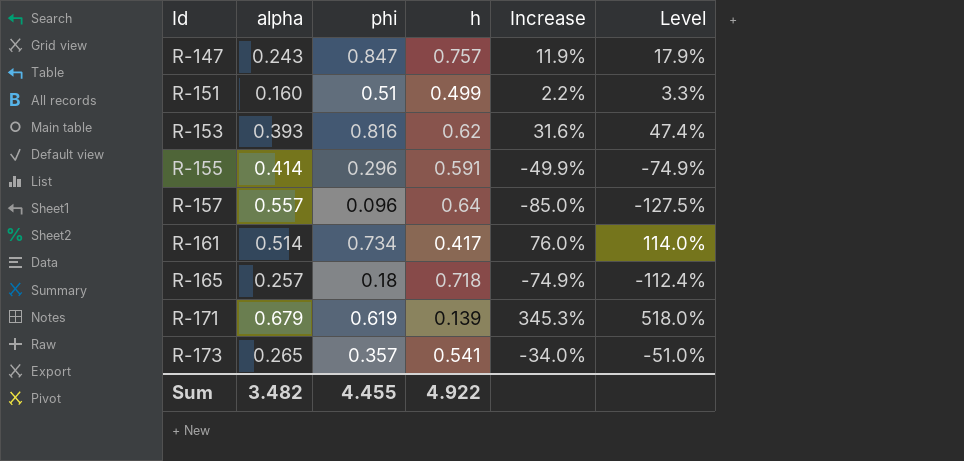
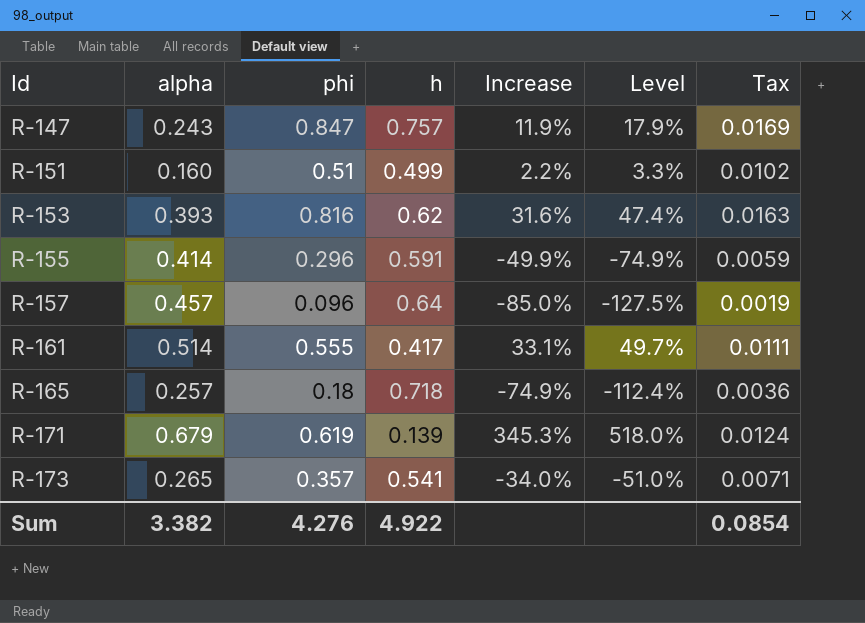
column Tax | formula: none -> [phi] * 0.02
R-157 | alpha: 0.557 -> 0.457
R-161 | phi: 0.734 -> 0.555
R-161 | Increase: 76.0% -> 33.1%
R-161 | Level: 114.0% -> 49.7%
Sum | alpha: 3.482 -> 3.382
Sum | phi: 4.455 -> 4.276

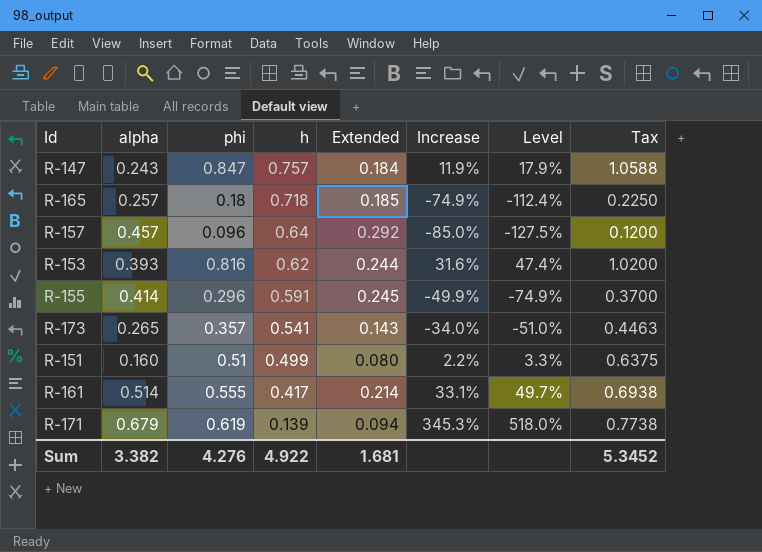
row order: Id ascending -> h descending
column Extended | formula: none -> [alpha] * [h]
column Tax | formula: [phi] * 0.02 -> [phi] * 1.25
Sum | Tax: 0.0854 -> 5.3452

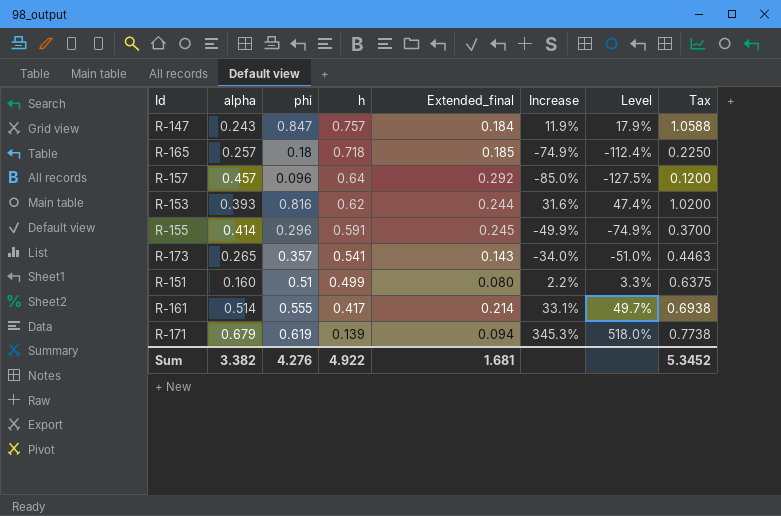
column name: Extended -> Extended_final

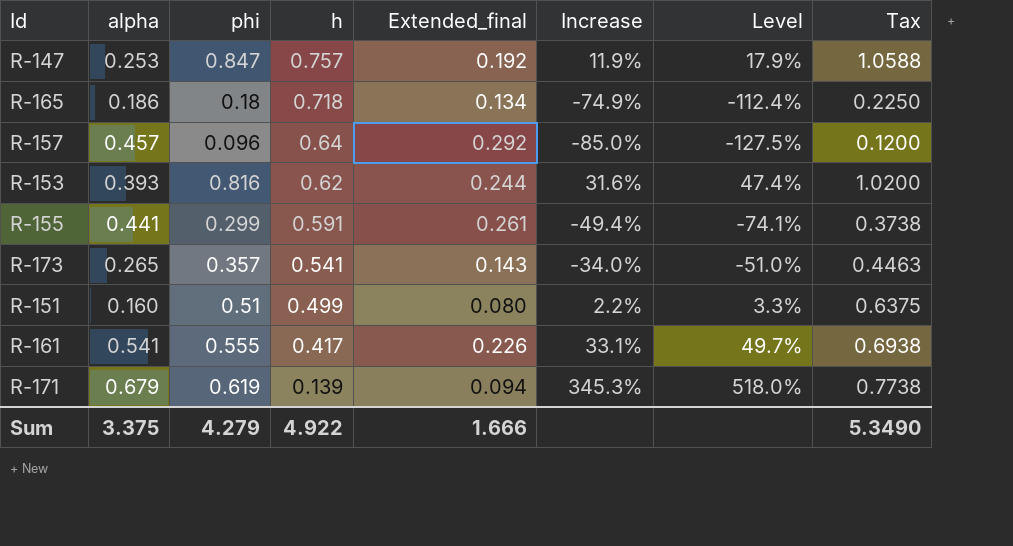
R-147 | alpha: 0.243 -> 0.253
R-147 | Extended_final: 0.184 -> 0.192
R-165 | alpha: 0.257 -> 0.186
R-165 | Extended_final: 0.185 -> 0.134
R-155 | alpha: 0.414 -> 0.441
R-155 | phi: 0.296 -> 0.299
R-155 | Extended_final: 0.245 -> 0.261
R-155 | Increase: -49.9% -> -49.4%
R-155 | Level: -74.9% -> -74.1%
R-155 | Tax: 0.3700 -> 0.3738
R-161 | alpha: 0.514 -> 0.541
R-161 | Extended_final: 0.214 -> 0.226
Sum | alpha: 3.382 -> 3.375
Sum | phi: 4.276 -> 4.279
Sum | Extended_final: 1.681 -> 1.666
Sum | Tax: 5.3452 -> 5.3490

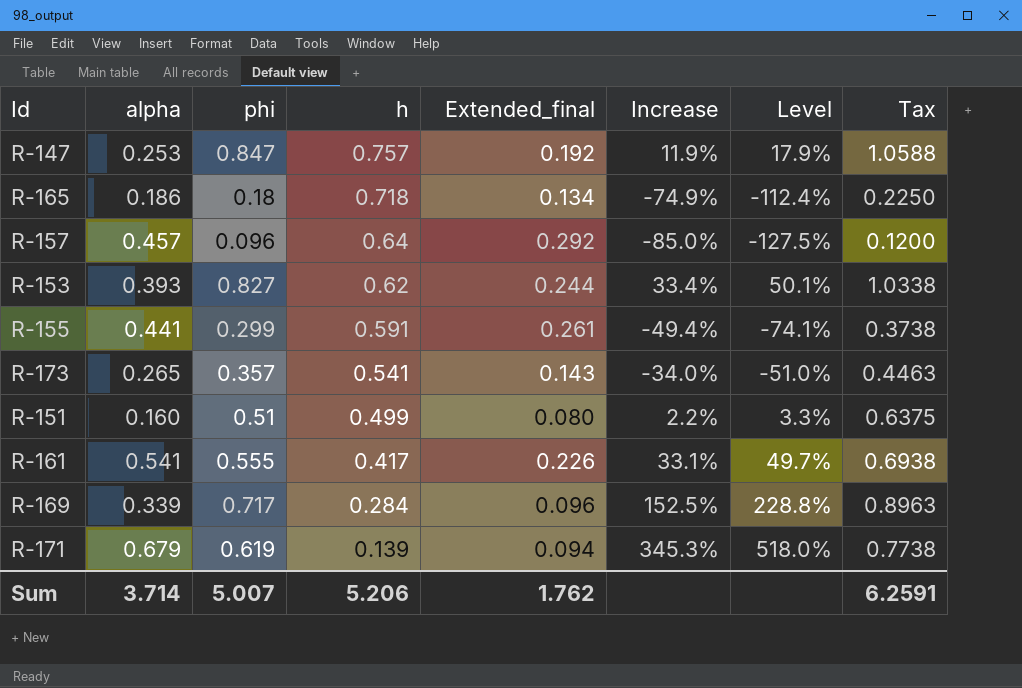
R-153 | phi: 0.816 -> 0.827
R-153 | Increase: 31.6% -> 33.4%
R-153 | Level: 47.4% -> 50.1%
R-153 | Tax: 1.0200 -> 1.0338
row R-169: none -> 0.339 | 0.717 | 0.284 | 0.096 | 152.5% | 228.8% | 0.8963
Sum | alpha: 3.375 -> 3.714
Sum | phi: 4.279 -> 5.007
Sum | h: 4.922 -> 5.206
Sum | Extended_final: 1.666 -> 1.762
Sum | Tax: 5.3490 -> 6.2591

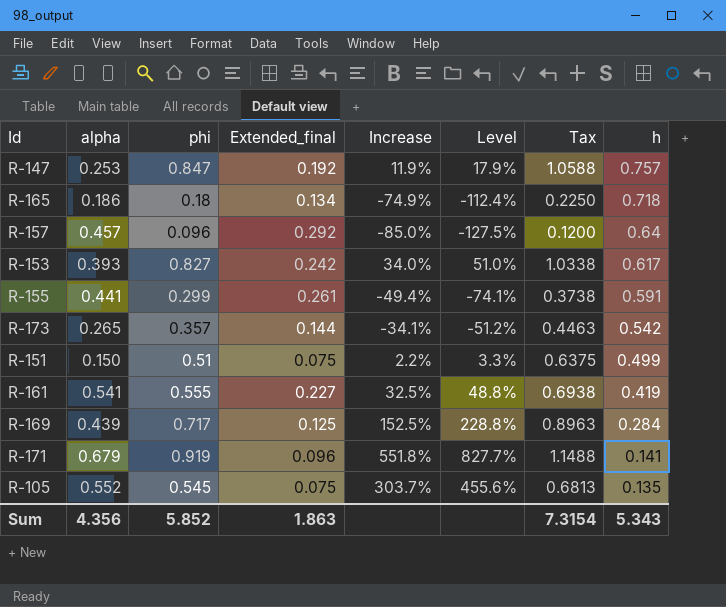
column h | position: 4 -> 8
R-153 | Extended_final: 0.244 -> 0.242
R-153 | Increase: 33.4% -> 34.0%
R-153 | Level: 50.1% -> 51.0%
R-153 | h: 0.62 -> 0.617
R-173 | Extended_final: 0.143 -> 0.144
R-173 | Increase: -34.0% -> -34.1%
R-173 | Level: -51.0% -> -51.2%
R-173 | h: 0.541 -> 0.542
R-151 | alpha: 0.160 -> 0.150
R-151 | Extended_final: 0.080 -> 0.075
R-161 | Extended_final: 0.226 -> 0.227
R-161 | Increase: 33.1% -> 32.5%
R-161 | Level: 49.7% -> 48.8%
R-161 | h: 0.417 -> 0.419
R-169 | alpha: 0.339 -> 0.439
R-169 | Extended_final: 0.096 -> 0.125
R-171 | phi: 0.619 -> 0.919
R-171 | Extended_final: 0.094 -> 0.096
R-171 | Increase: 345.3% -> 551.8%
R-171 | Level: 518.0% -> 827.7%
R-171 | Tax: 0.7738 -> 1.1488
R-171 | h: 0.139 -> 0.141
row R-105: none -> 0.552 | 0.545 | 0.075 | 303.7% | 455.6% | 0.6813 | 0.135
Sum | alpha: 3.714 -> 4.356
Sum | phi: 5.007 -> 5.852
Sum | Extended_final: 1.762 -> 1.863
Sum | Tax: 6.2591 -> 7.3154
Sum | h: 5.206 -> 5.343

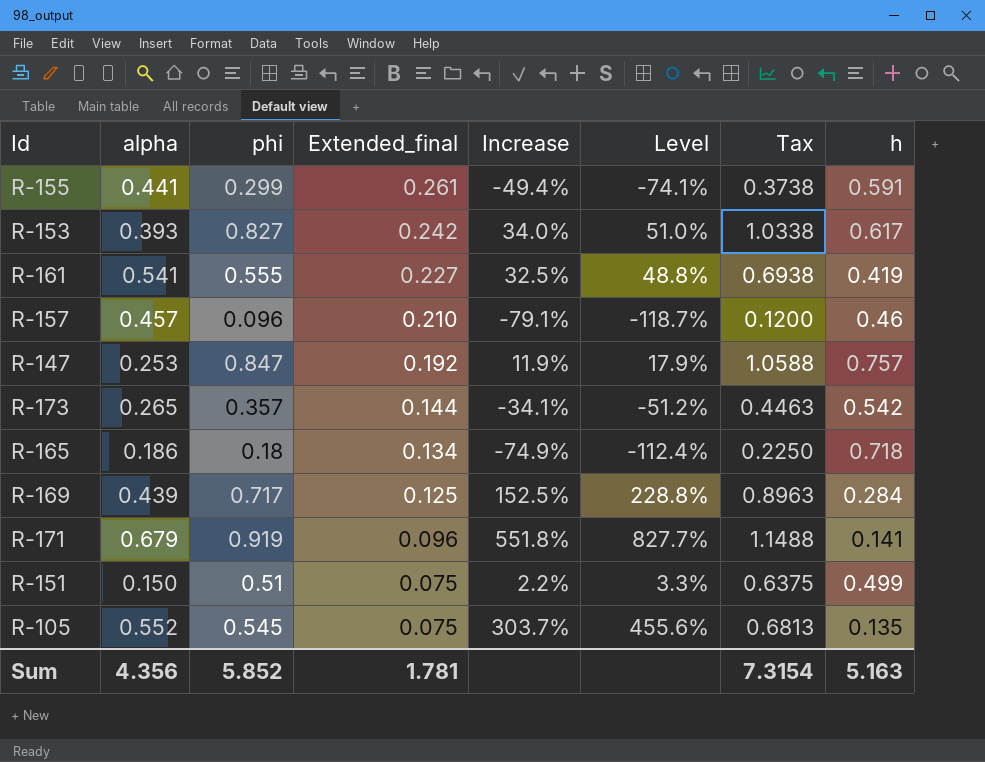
row order: h descending -> Extended_final descending
R-157 | Extended_final: 0.292 -> 0.210
R-157 | Increase: -85.0% -> -79.1%
R-157 | Level: -127.5% -> -118.7%
R-157 | h: 0.64 -> 0.46
Sum | Extended_final: 1.863 -> 1.781
Sum | h: 5.343 -> 5.163

